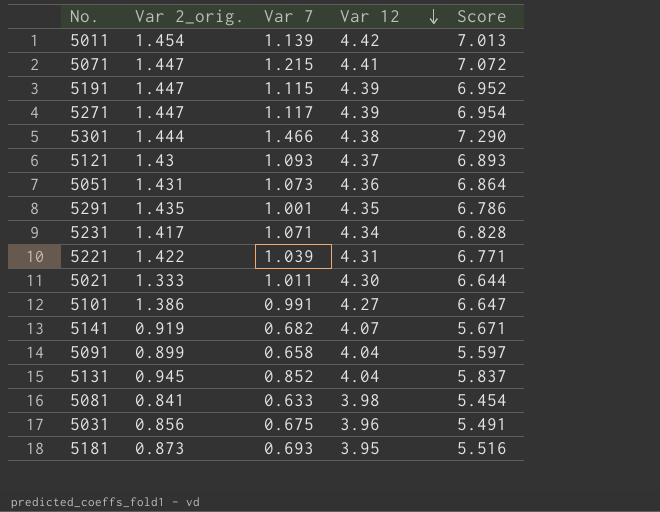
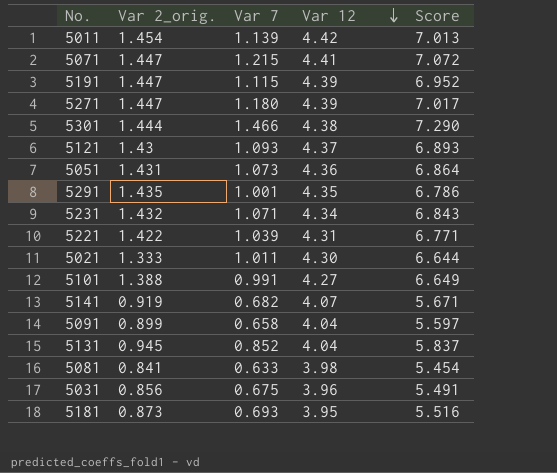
5271 | Var 7: 1.117 -> 1.180
5271 | Score: 6.954 -> 7.017
5231 | Var 2_orig.: 1.417 -> 1.432
5231 | Score: 6.828 -> 6.843
5101 | Var 2_orig.: 1.386 -> 1.388
5101 | Score: 6.647 -> 6.649

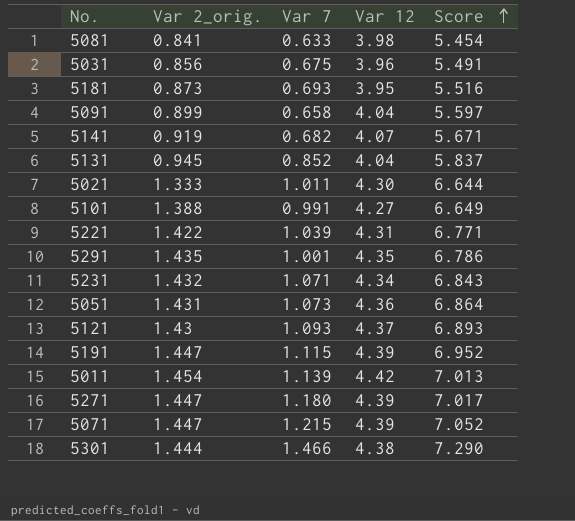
row order: Var 12 descending -> Score ascending
5071 | Var 12: 4.41 -> 4.39
5071 | Score: 7.072 -> 7.052

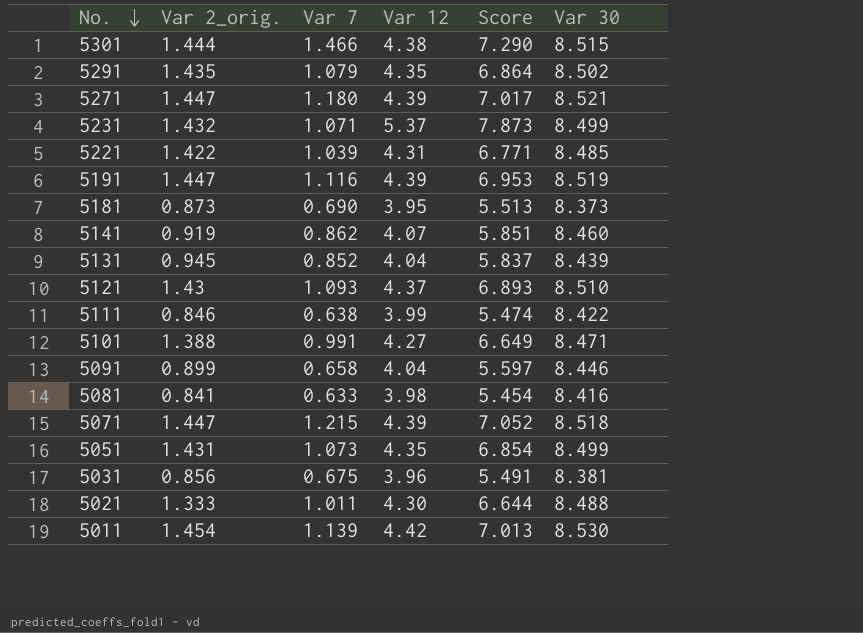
row order: Score ascending -> No. descending
column Var 30 | position: none -> 6
5291 | Var 7: 1.001 -> 1.079
5291 | Score: 6.786 -> 6.864
5231 | Var 12: 4.34 -> 5.37
5231 | Score: 6.843 -> 7.873
5191 | Var 7: 1.115 -> 1.116
5191 | Score: 6.952 -> 6.953
5181 | Var 7: 0.693 -> 0.690
5181 | Score: 5.516 -> 5.513
5141 | Var 7: 0.682 -> 0.862
5141 | Score: 5.671 -> 5.851
row 5111: none -> 0.846 | 0.638 | 3.99 | 5.474 | 8.422
5051 | Var 12: 4.36 -> 4.35
5051 | Score: 6.864 -> 6.854

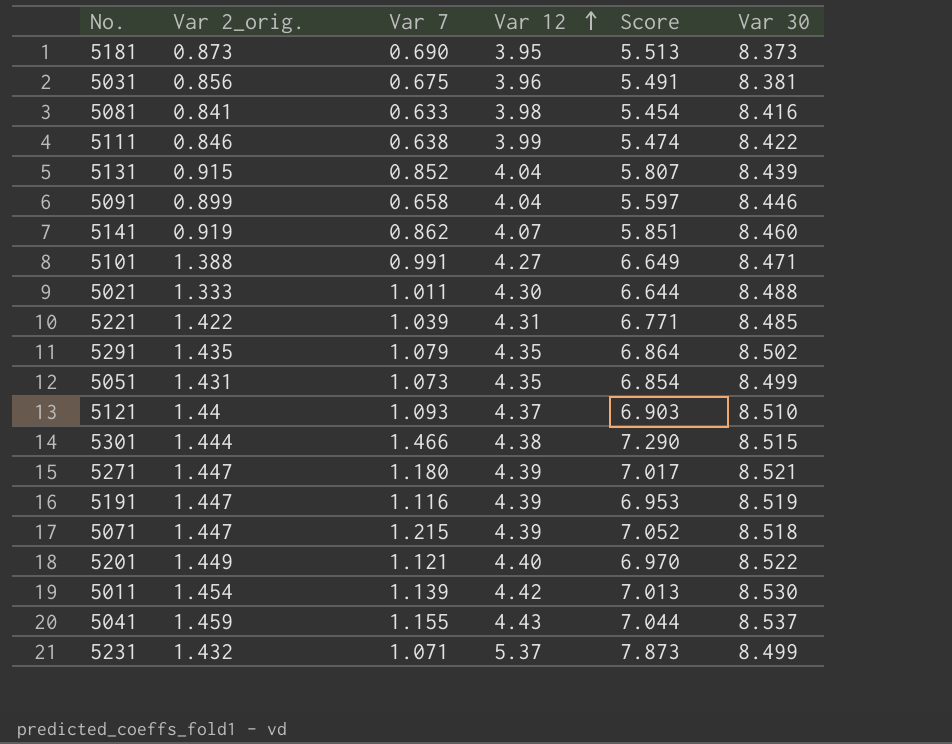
row order: No. descending -> Var 12 ascending
5131 | Var 2_orig.: 0.945 -> 0.915
5131 | Score: 5.837 -> 5.807
5121 | Var 2_orig.: 1.43 -> 1.44
5121 | Score: 6.893 -> 6.903
row 5201: none -> 1.449 | 1.121 | 4.40 | 6.970 | 8.522
row 5041: none -> 1.459 | 1.155 | 4.43 | 7.044 | 8.537

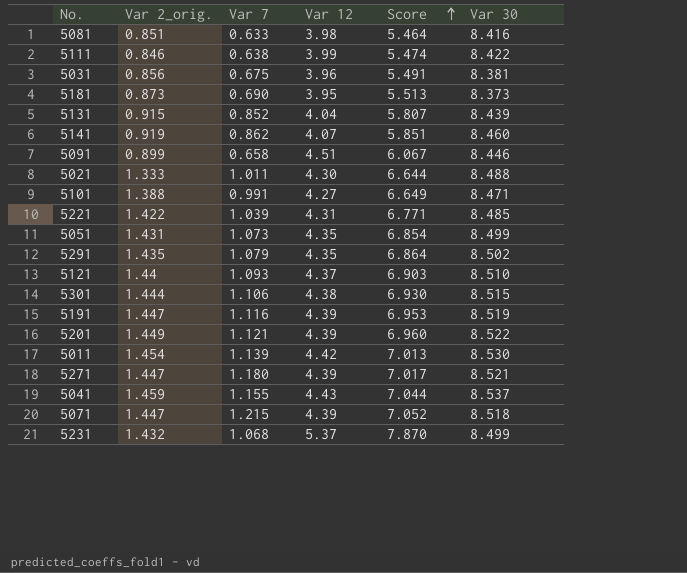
row order: Var 12 ascending -> Score ascending
5081 | Var 2_orig.: 0.841 -> 0.851
5081 | Score: 5.454 -> 5.464
5091 | Var 12: 4.04 -> 4.51
5091 | Score: 5.597 -> 6.067
5301 | Var 7: 1.466 -> 1.106
5301 | Score: 7.290 -> 6.930
5201 | Var 12: 4.40 -> 4.39
5201 | Score: 6.970 -> 6.960
5231 | Var 7: 1.071 -> 1.068
5231 | Score: 7.873 -> 7.870

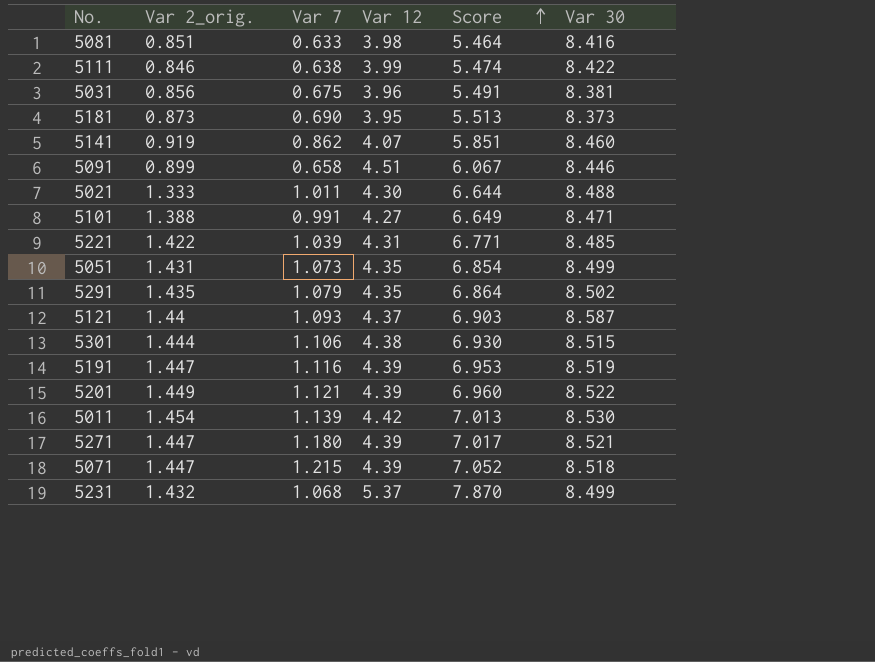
row 5131: 0.915 | 0.852 | 4.04 | 5.807 | 8.439 -> none
row 5041: 1.459 | 1.155 | 4.43 | 7.044 | 8.537 -> none
5121 | Var 30: 8.510 -> 8.587

